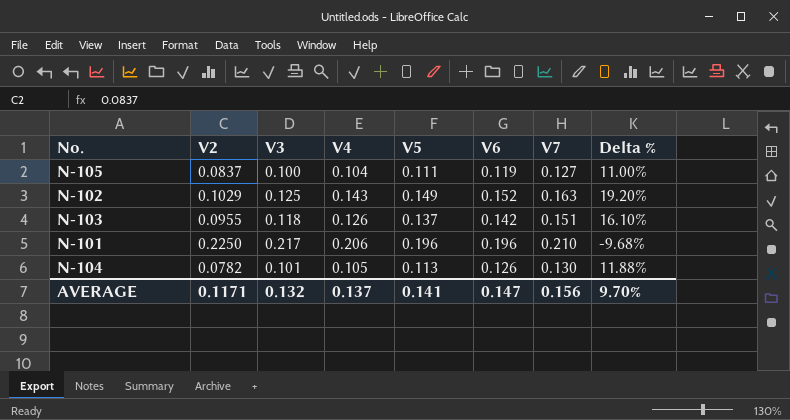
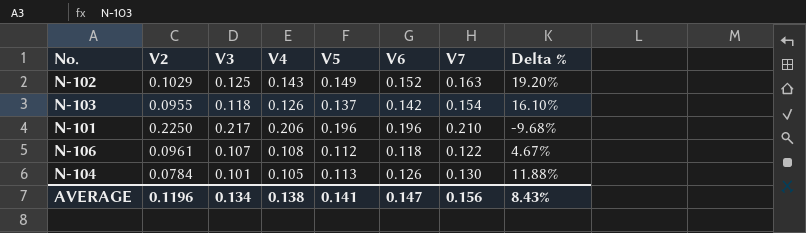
row N-105: 0.0837 | 0.100 | 0.104 | 0.111 | 0.119 | 0.127 | 11.00% -> none
N-103 | V7: 0.151 -> 0.154
row N-106: none -> 0.0961 | 0.107 | 0.108 | 0.112 | 0.118 | 0.122 | 4.67%
N-104 | V2: 0.0782 -> 0.0784
AVERAGE | V2: 0.1171 -> 0.1196
AVERAGE | V3: 0.132 -> 0.134
AVERAGE | V4: 0.137 -> 0.138
AVERAGE | Delta %: 9.70% -> 8.43%

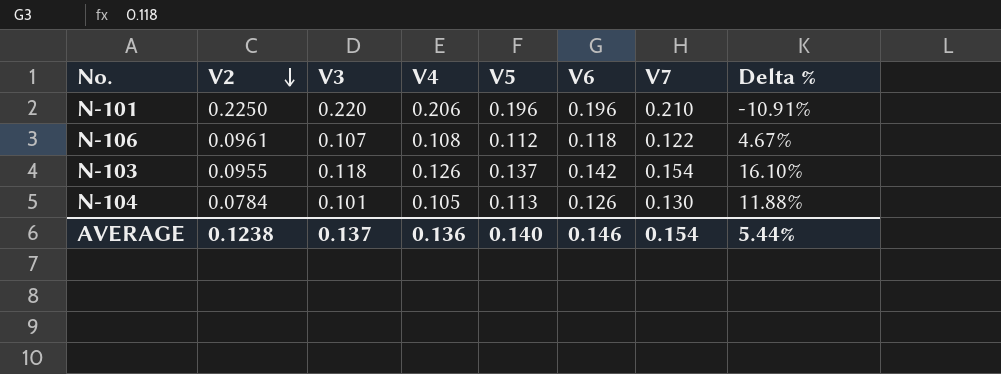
row order: none -> V2 descending
row N-102: 0.1029 | 0.125 | 0.143 | 0.149 | 0.152 | 0.163 | 19.20% -> none
N-101 | V3: 0.217 -> 0.220
N-101 | Delta %: -9.68% -> -10.91%
AVERAGE | V2: 0.1196 -> 0.1238
AVERAGE | V3: 0.134 -> 0.137
AVERAGE | V4: 0.138 -> 0.136
AVERAGE | V5: 0.141 -> 0.140
AVERAGE | V6: 0.147 -> 0.146
AVERAGE | V7: 0.156 -> 0.154
AVERAGE | Delta %: 8.43% -> 5.44%

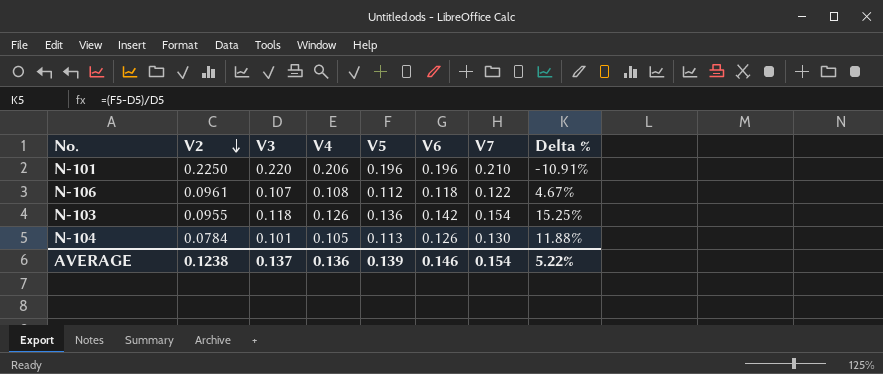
N-103 | V5: 0.137 -> 0.136
N-103 | Delta %: 16.10% -> 15.25%
AVERAGE | V5: 0.140 -> 0.139
AVERAGE | Delta %: 5.44% -> 5.22%

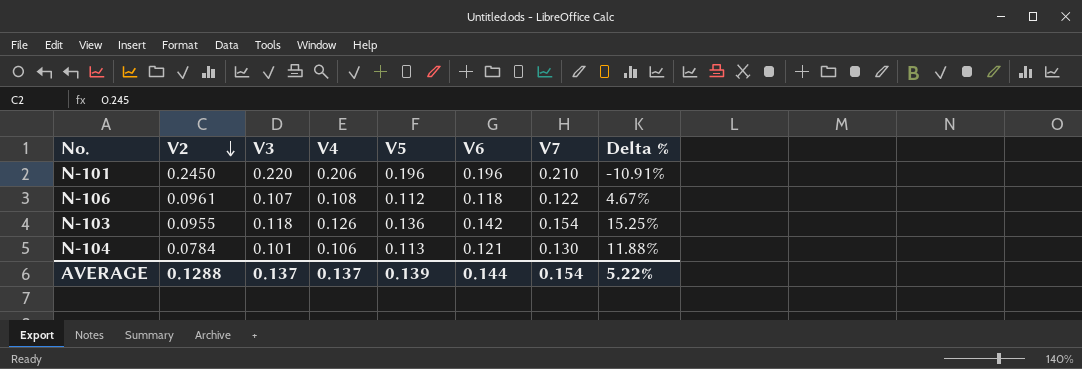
N-101 | V2: 0.2250 -> 0.2450
N-104 | V4: 0.105 -> 0.106
N-104 | V6: 0.126 -> 0.121
AVERAGE | V2: 0.1238 -> 0.1288
AVERAGE | V4: 0.136 -> 0.137
AVERAGE | V6: 0.146 -> 0.144

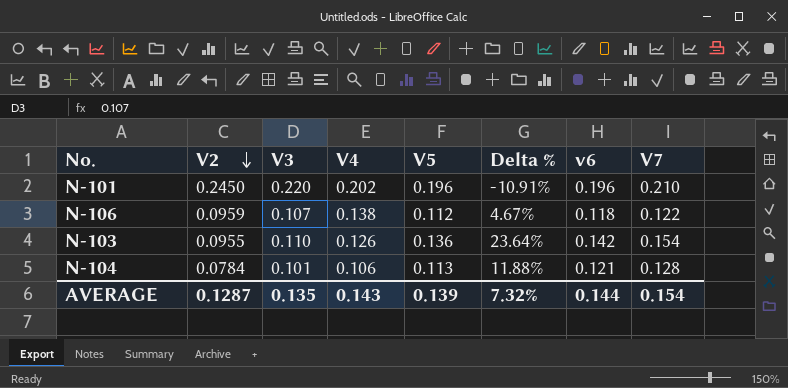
column Delta % | position: 8 -> 6
column name: V6 -> v6
N-101 | V4: 0.206 -> 0.202
N-106 | V2: 0.0961 -> 0.0959
N-106 | V4: 0.108 -> 0.138
N-103 | V3: 0.118 -> 0.110
N-103 | Delta %: 15.25% -> 23.64%
N-104 | V7: 0.130 -> 0.128
AVERAGE | V2: 0.1288 -> 0.1287
AVERAGE | V3: 0.137 -> 0.135
AVERAGE | V4: 0.137 -> 0.143
AVERAGE | Delta %: 5.22% -> 7.32%

